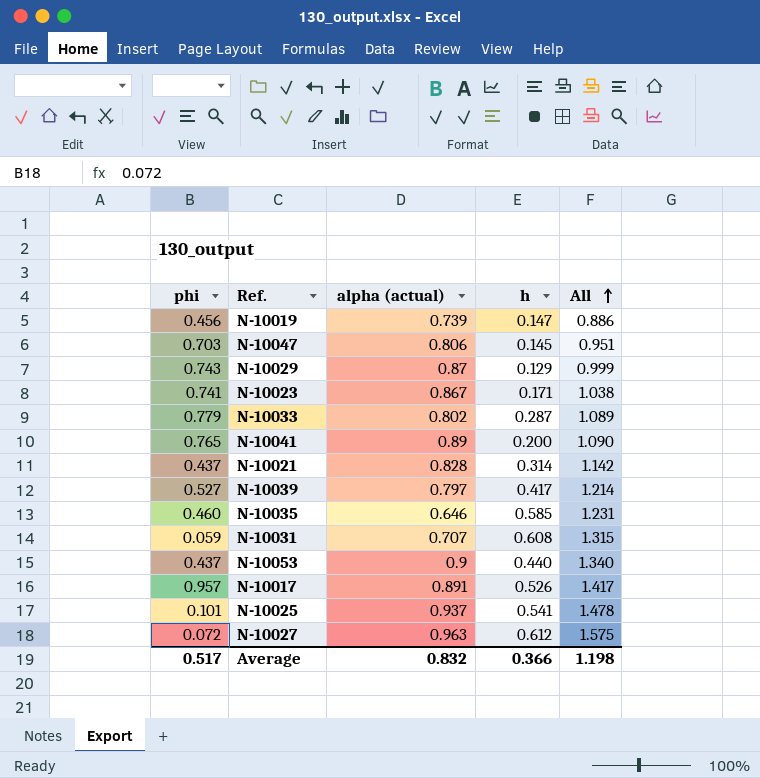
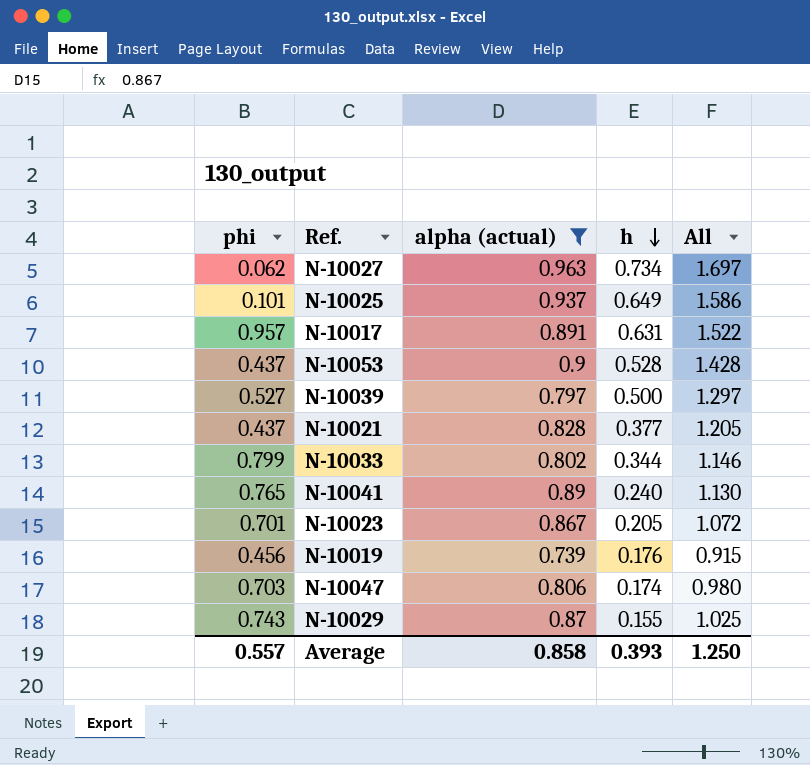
filter: none -> alpha (actual) >= 0.739
row order: All ascending -> h descending
N-10027 | phi: 0.072 -> 0.062
N-10027 | h: 0.612 -> 0.734
N-10027 | All: 1.575 -> 1.697
N-10025 | h: 0.541 -> 0.649
N-10025 | All: 1.478 -> 1.586
N-10017 | h: 0.526 -> 0.631
N-10017 | All: 1.417 -> 1.522
N-10053 | h: 0.440 -> 0.528
N-10053 | All: 1.340 -> 1.428
N-10039 | h: 0.417 -> 0.500
N-10039 | All: 1.214 -> 1.297
N-10021 | h: 0.314 -> 0.377
N-10021 | All: 1.142 -> 1.205
N-10033 | phi: 0.779 -> 0.799
N-10033 | h: 0.287 -> 0.344
N-10033 | All: 1.089 -> 1.146
N-10041 | h: 0.200 -> 0.240
N-10041 | All: 1.090 -> 1.130
N-10023 | phi: 0.741 -> 0.701
N-10023 | h: 0.171 -> 0.205
N-10023 | All: 1.038 -> 1.072
N-10019 | h: 0.147 -> 0.176
N-10019 | All: 0.886 -> 0.915
N-10047 | h: 0.145 -> 0.174
N-10047 | All: 0.951 -> 0.980
N-10029 | h: 0.129 -> 0.155
N-10029 | All: 0.999 -> 1.025
Average | phi: 0.517 -> 0.557
Average | alpha (actual): 0.832 -> 0.858
Average | h: 0.366 -> 0.393
Average | All: 1.198 -> 1.250

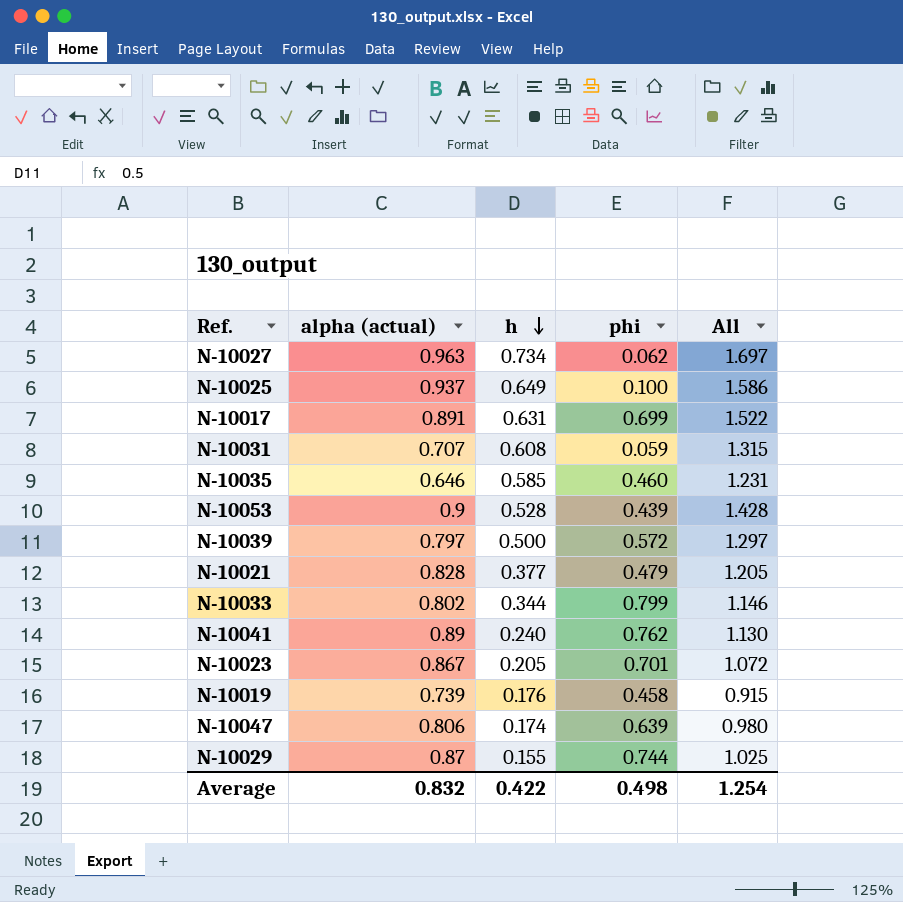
filter: alpha (actual) >= 0.739 -> none
column phi | position: 1 -> 4
N-10025 | phi: 0.101 -> 0.100
N-10017 | phi: 0.957 -> 0.699
N-10053 | phi: 0.437 -> 0.439
N-10039 | phi: 0.527 -> 0.572
N-10021 | phi: 0.437 -> 0.479
N-10041 | phi: 0.765 -> 0.762
N-10019 | phi: 0.456 -> 0.458
N-10047 | phi: 0.703 -> 0.639
N-10029 | phi: 0.743 -> 0.744
Average | alpha (actual): 0.858 -> 0.832
Average | h: 0.393 -> 0.422
Average | phi: 0.557 -> 0.498
Average | All: 1.250 -> 1.254

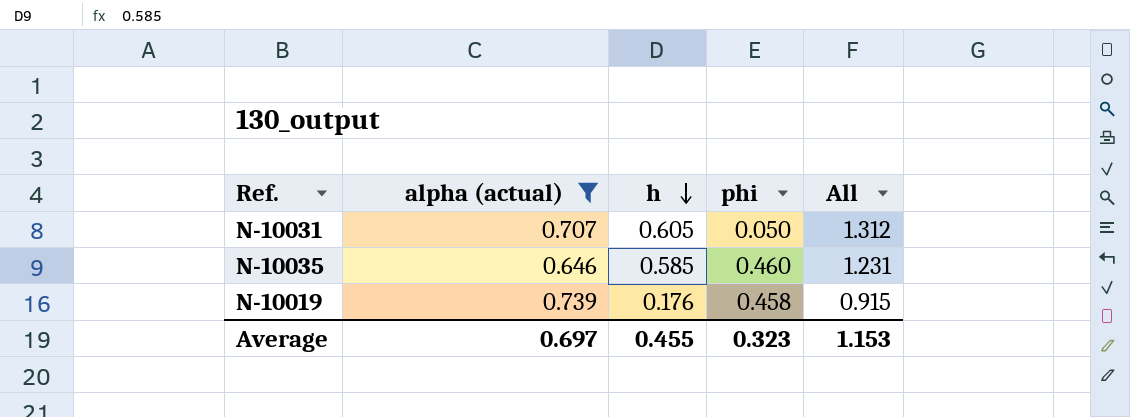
filter: none -> alpha (actual) <= 0.739
N-10031 | h: 0.608 -> 0.605
N-10031 | phi: 0.059 -> 0.050
N-10031 | All: 1.315 -> 1.312
Average | alpha (actual): 0.832 -> 0.697
Average | h: 0.422 -> 0.455
Average | phi: 0.498 -> 0.323
Average | All: 1.254 -> 1.153

